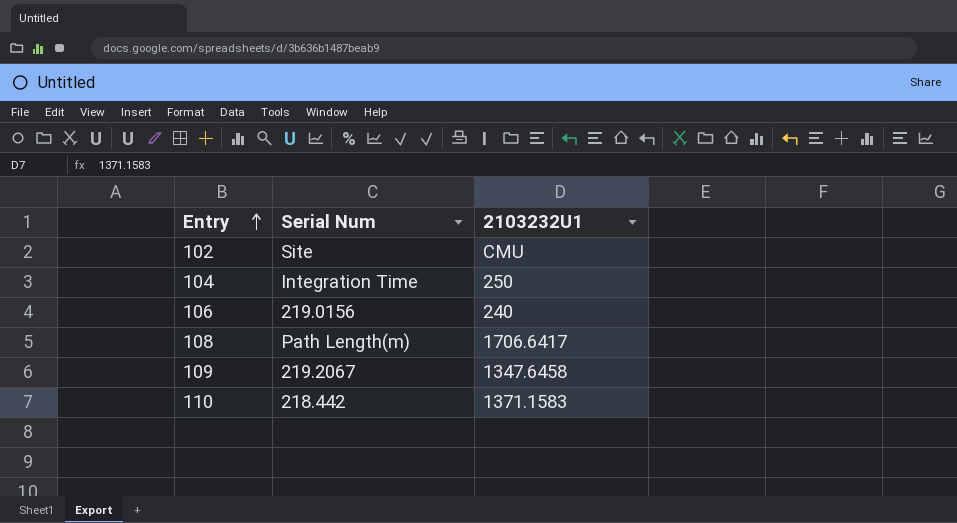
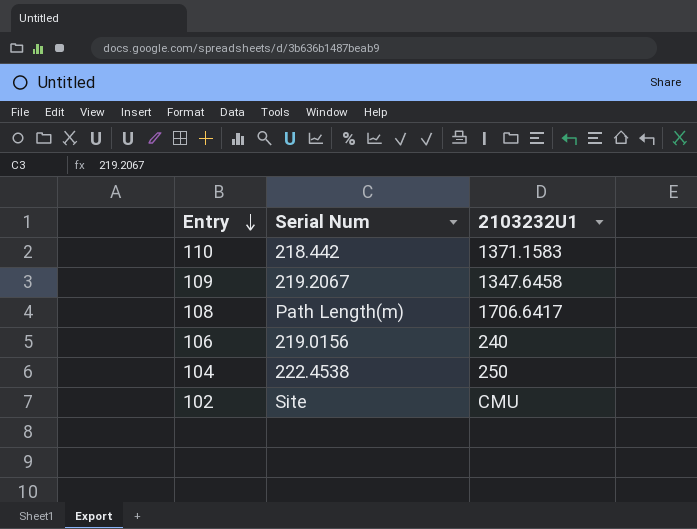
row order: Entry ascending -> Entry descending
104 | Serial Num: Integration Time -> 222.4538

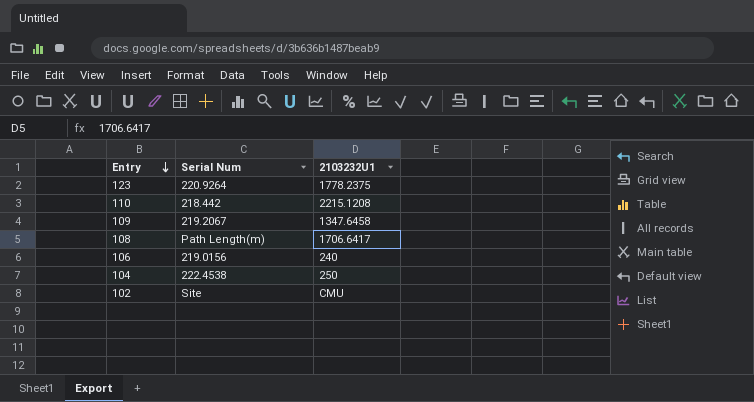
row 123: none -> 220.9264 | 1778.2375
110 | 2103232U1: 1371.1583 -> 2215.1208

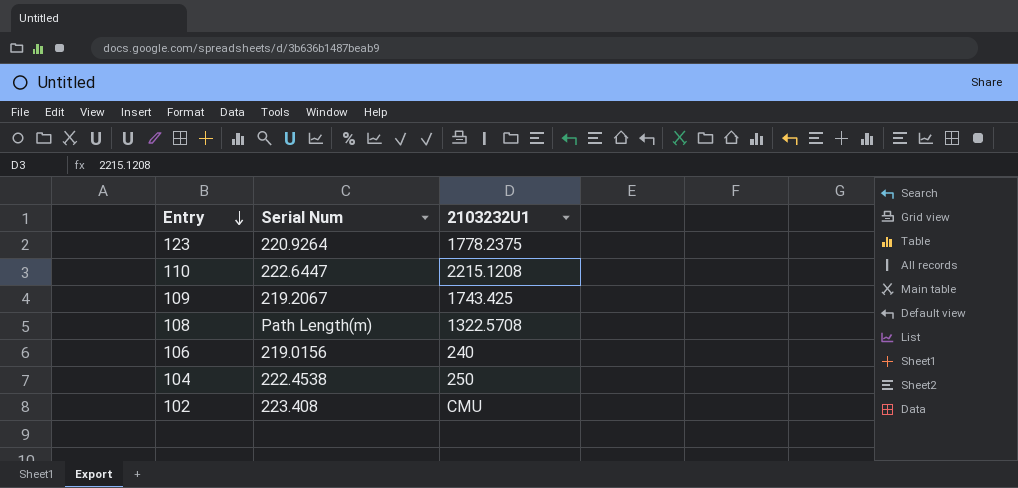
110 | Serial Num: 218.442 -> 222.6447
109 | 2103232U1: 1347.6458 -> 1743.425
108 | 2103232U1: 1706.6417 -> 1322.5708
102 | Serial Num: Site -> 223.408

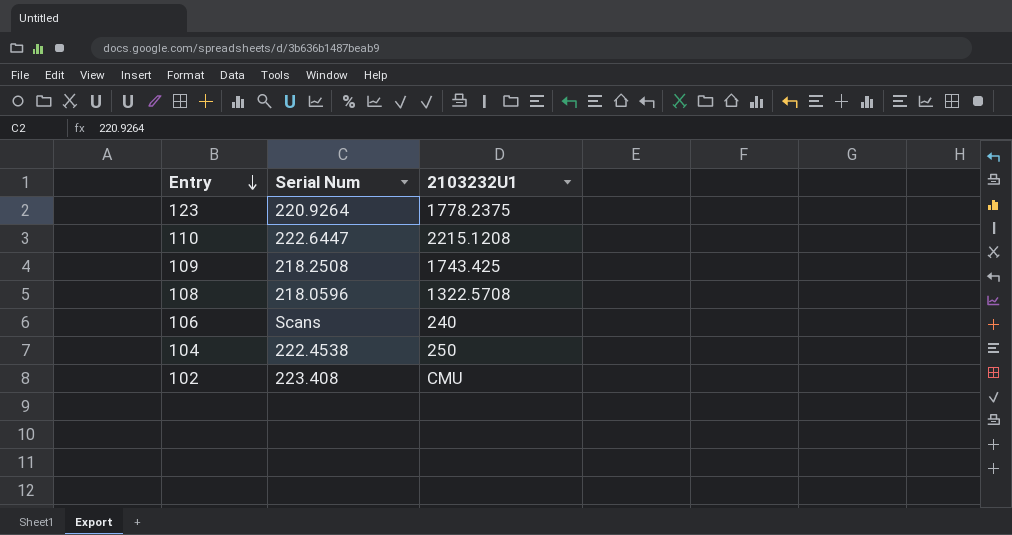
109 | Serial Num: 219.2067 -> 218.2508
108 | Serial Num: Path Length(m) -> 218.0596
106 | Serial Num: 219.0156 -> Scans

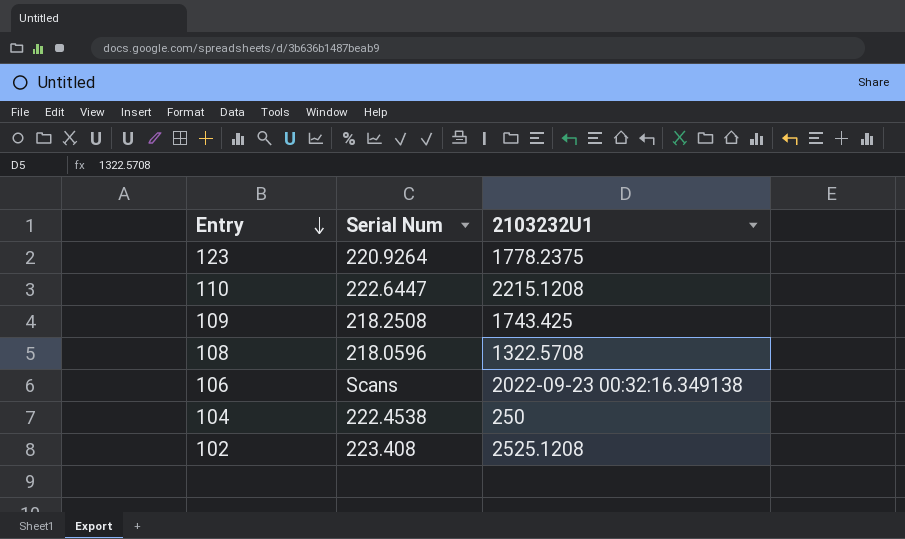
106 | 2103232U1: 240 -> 2022-09-23 00:32:16.349138
102 | 2103232U1: CMU -> 2525.1208

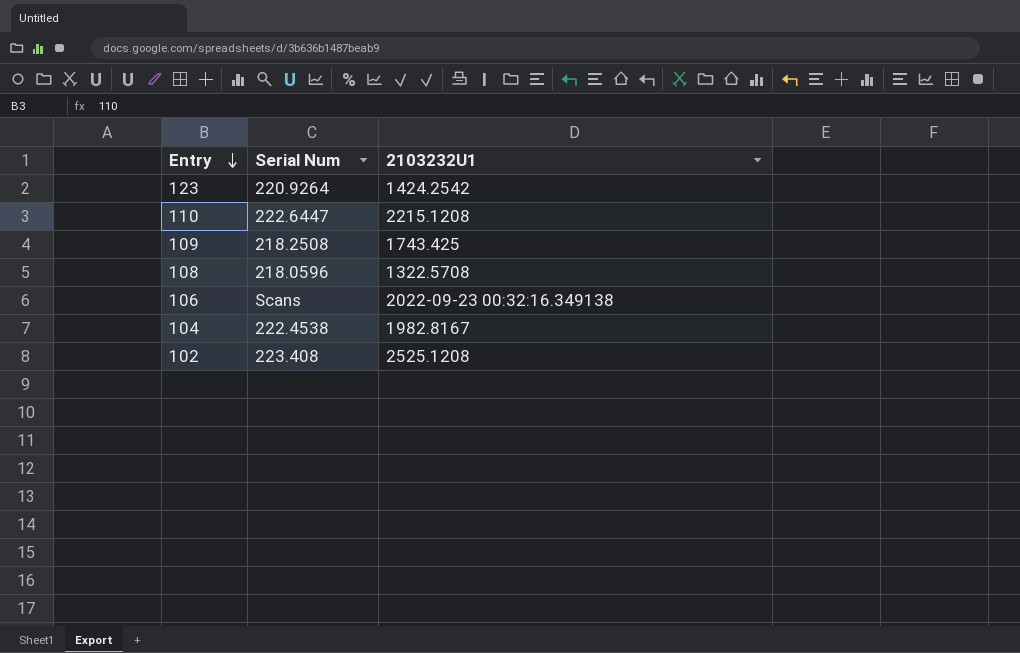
123 | 2103232U1: 1778.2375 -> 1424.2542
104 | 2103232U1: 250 -> 1982.8167

